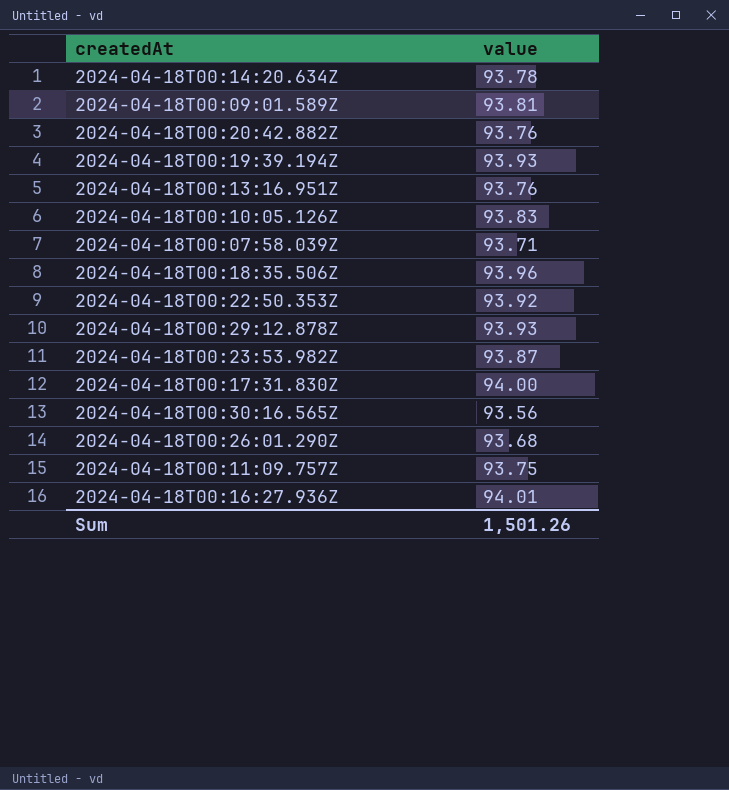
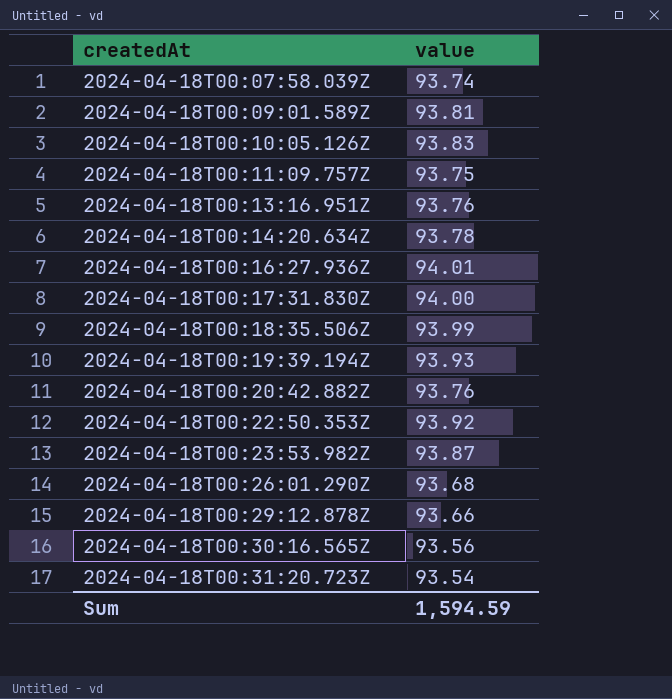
row order: none -> createdAt ascending
2024-04-18T00:07:58.039Z | value: 93.71 -> 93.74
2024-04-18T00:18:35.506Z | value: 93.96 -> 93.99
2024-04-18T00:29:12.878Z | value: 93.93 -> 93.66
row 2024-04-18T00:31:20.723Z: none -> 93.54
Sum | value: 1,501.26 -> 1,594.59

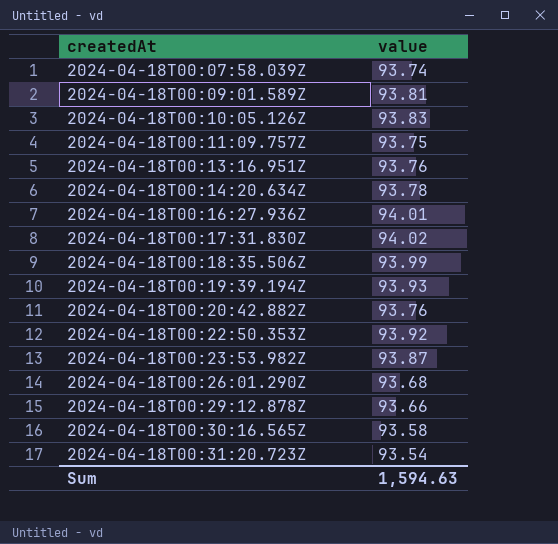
2024-04-18T00:17:31.830Z | value: 94.00 -> 94.02
2024-04-18T00:30:16.565Z | value: 93.56 -> 93.58
Sum | value: 1,594.59 -> 1,594.63

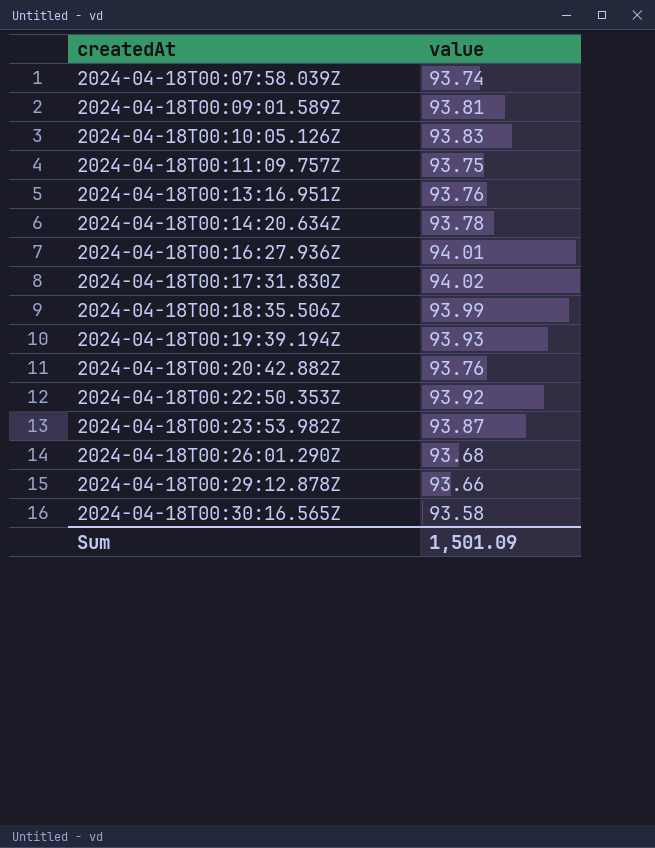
row 2024-04-18T00:31:20.723Z: 93.54 -> none
Sum | value: 1,594.63 -> 1,501.09

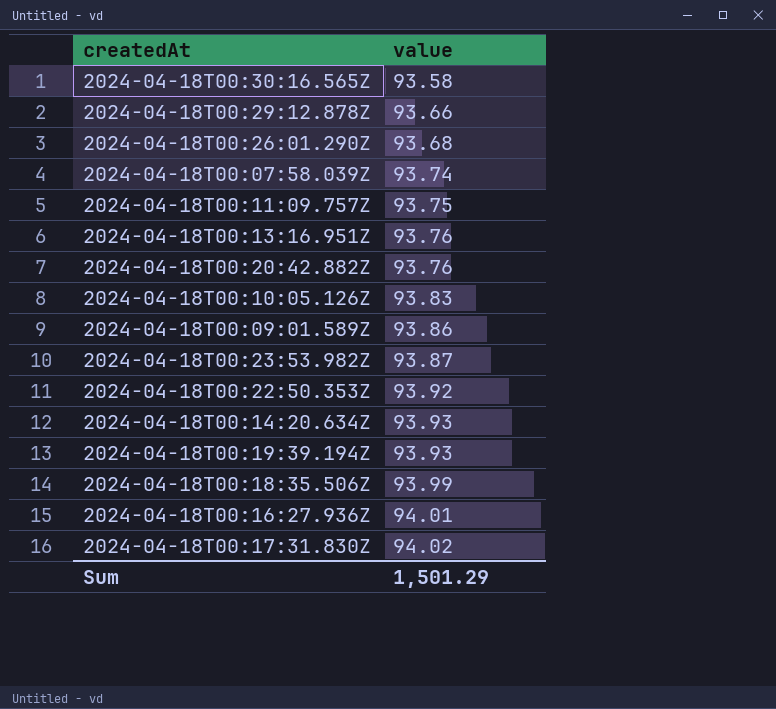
row order: createdAt ascending -> value ascending
2024-04-18T00:09:01.589Z | value: 93.81 -> 93.86
2024-04-18T00:14:20.634Z | value: 93.78 -> 93.93
Sum | value: 1,501.09 -> 1,501.29

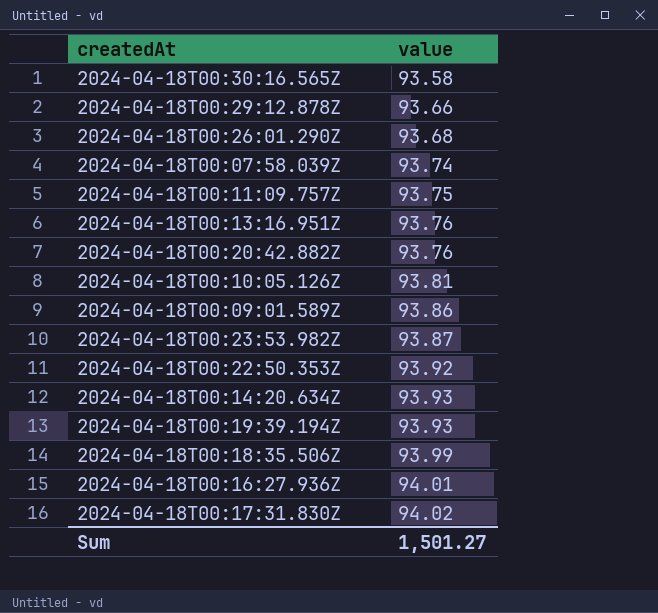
2024-04-18T00:10:05.126Z | value: 93.83 -> 93.81
Sum | value: 1,501.29 -> 1,501.27

